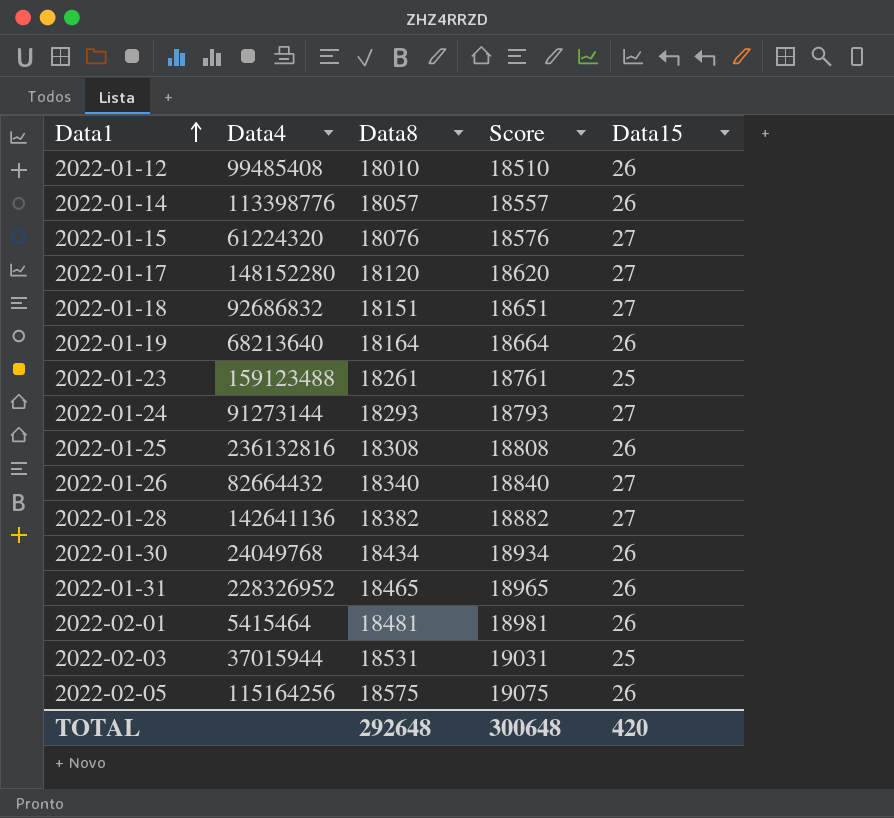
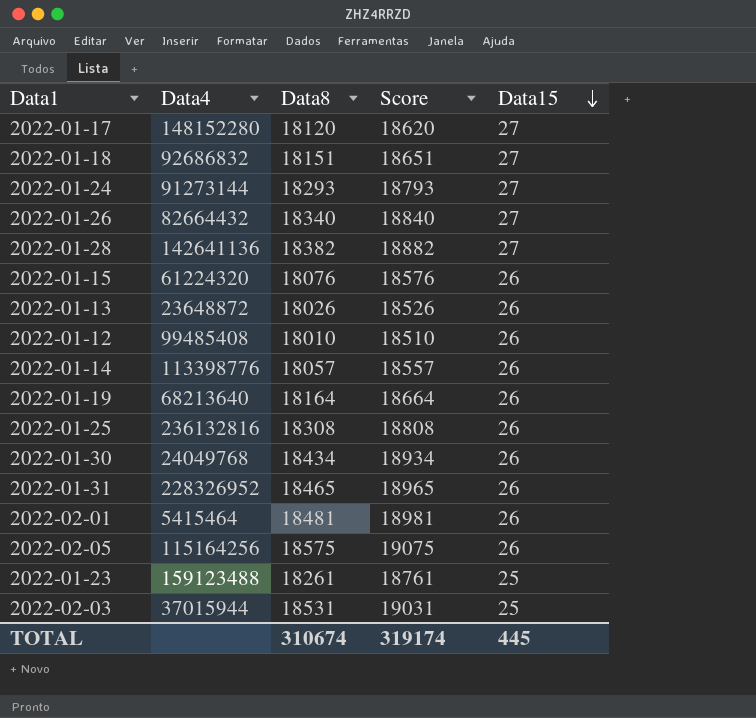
row order: Data1 ascending -> Data15 descending
2022-01-15 | Data15: 27 -> 26
row 2022-01-13: none -> 23648872 | 18026 | 18526 | 26
TOTAL | Data8: 292648 -> 310674
TOTAL | Score: 300648 -> 319174
TOTAL | Data15: 420 -> 445

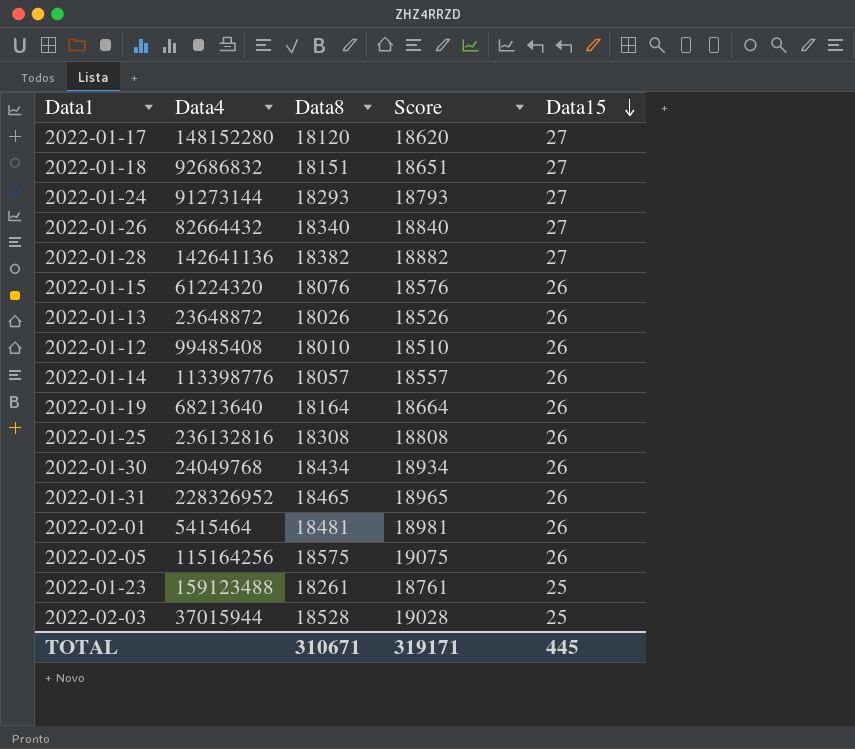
2022-02-03 | Data8: 18531 -> 18528
2022-02-03 | Score: 19031 -> 19028
TOTAL | Data8: 310674 -> 310671
TOTAL | Score: 319174 -> 319171

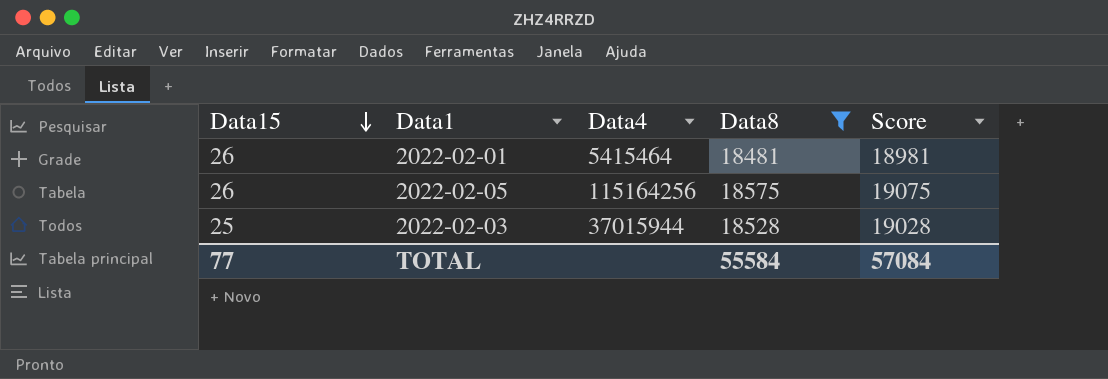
filter: none -> Data8 >= 18481
column Data15 | position: 5 -> 1
TOTAL | Data15: 445 -> 77
TOTAL | Data8: 310671 -> 55584
TOTAL | Score: 319171 -> 57084

